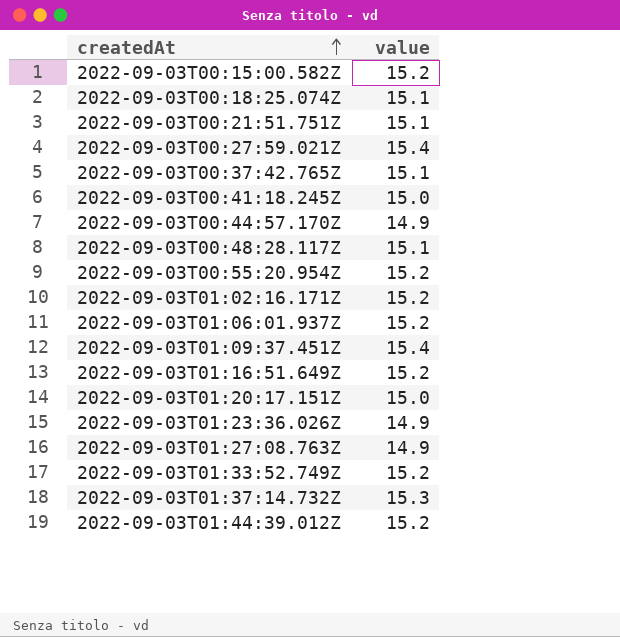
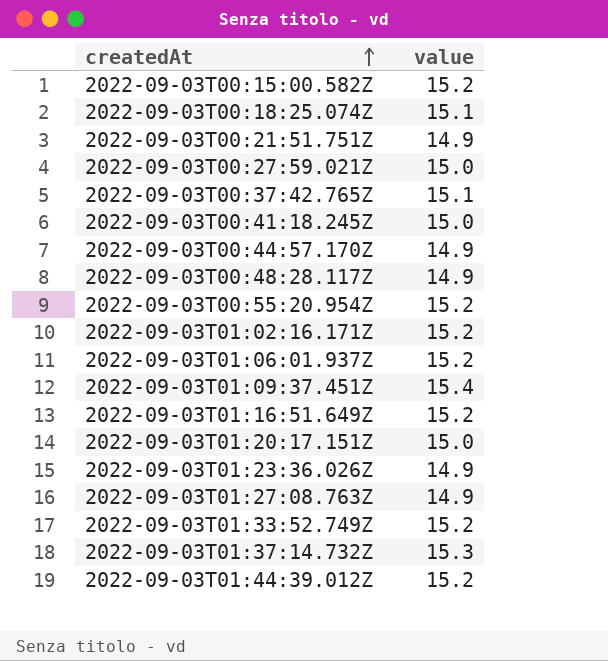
2022-09-03T00:21:51.751Z | value: 15.1 -> 14.9
2022-09-03T00:27:59.021Z | value: 15.4 -> 15.0
2022-09-03T00:48:28.117Z | value: 15.1 -> 14.9

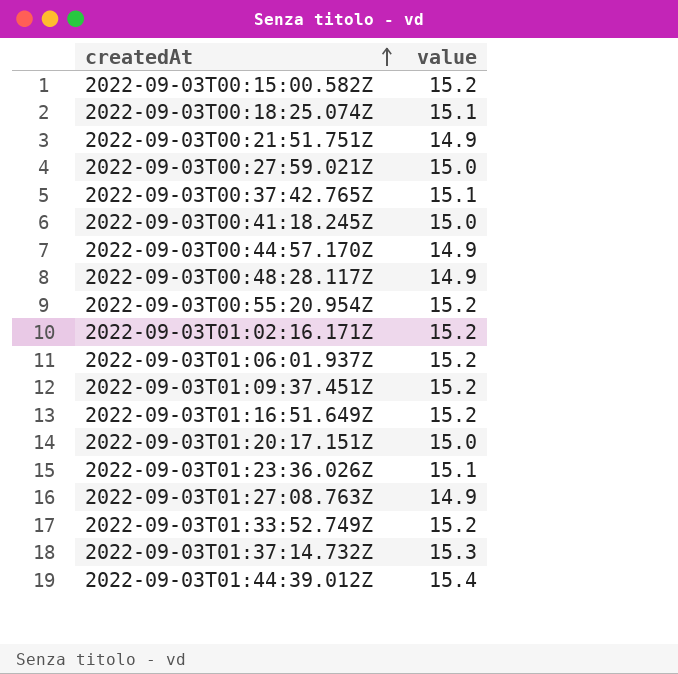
2022-09-03T01:09:37.451Z | value: 15.4 -> 15.2
2022-09-03T01:23:36.026Z | value: 14.9 -> 15.1
2022-09-03T01:44:39.012Z | value: 15.2 -> 15.4

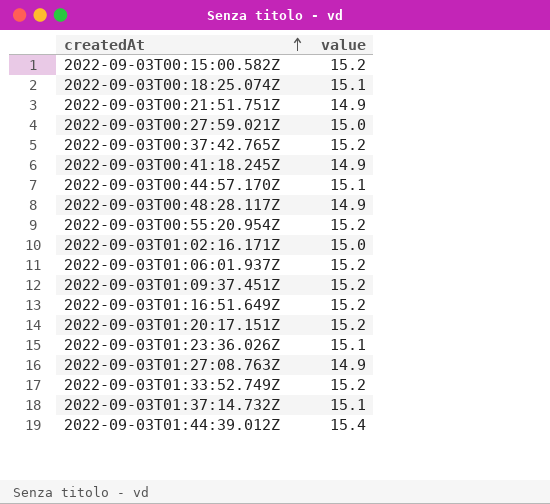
2022-09-03T00:37:42.765Z | value: 15.1 -> 15.2
2022-09-03T00:41:18.245Z | value: 15.0 -> 14.9
2022-09-03T00:44:57.170Z | value: 14.9 -> 15.1
2022-09-03T01:02:16.171Z | value: 15.2 -> 15.0
2022-09-03T01:20:17.151Z | value: 15.0 -> 15.2
2022-09-03T01:37:14.732Z | value: 15.3 -> 15.1

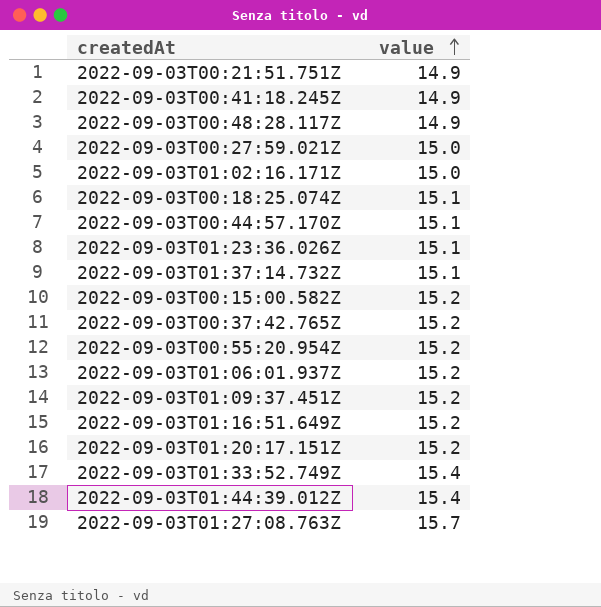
row order: createdAt ascending -> value ascending
2022-09-03T01:33:52.749Z | value: 15.2 -> 15.4
2022-09-03T01:27:08.763Z | value: 14.9 -> 15.7

